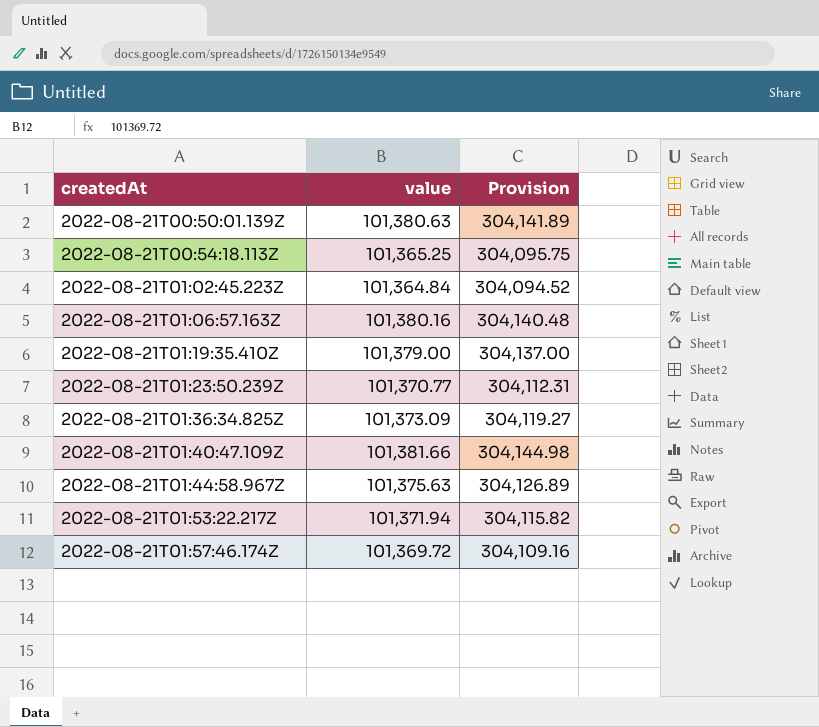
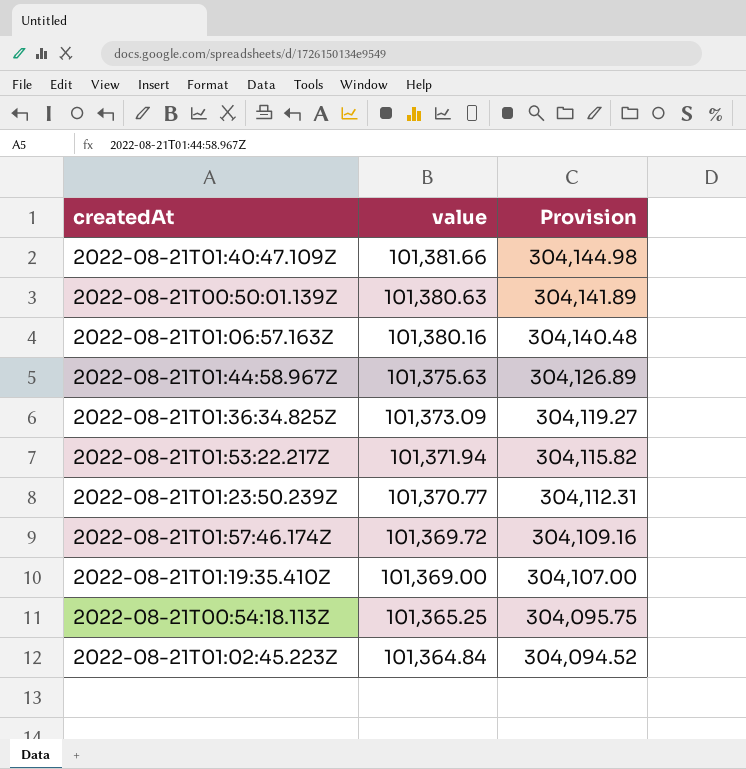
row order: createdAt ascending -> value descending
2022-08-21T01:19:35.410Z | value: 101,379.00 -> 101,369.00
2022-08-21T01:19:35.410Z | Provision: 304,137.00 -> 304,107.00

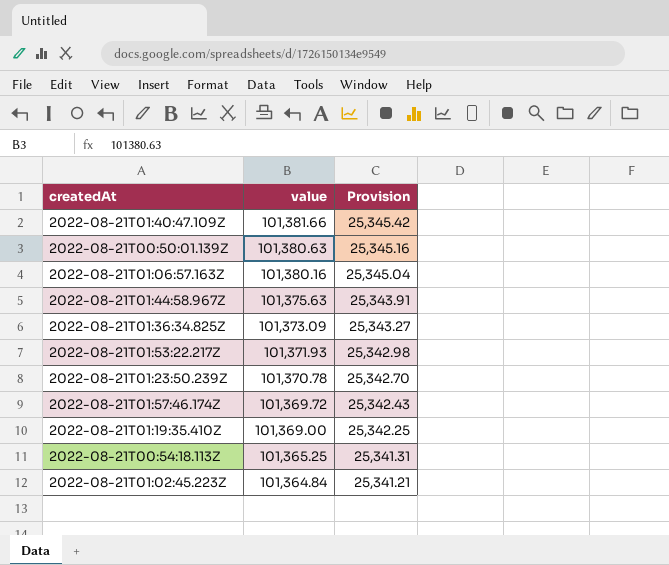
column Provision | formula: [value] * 3 -> [value] * 0.25
2022-08-21T01:53:22.217Z | value: 101,371.94 -> 101,371.93
2022-08-21T01:23:50.239Z | value: 101,370.77 -> 101,370.78

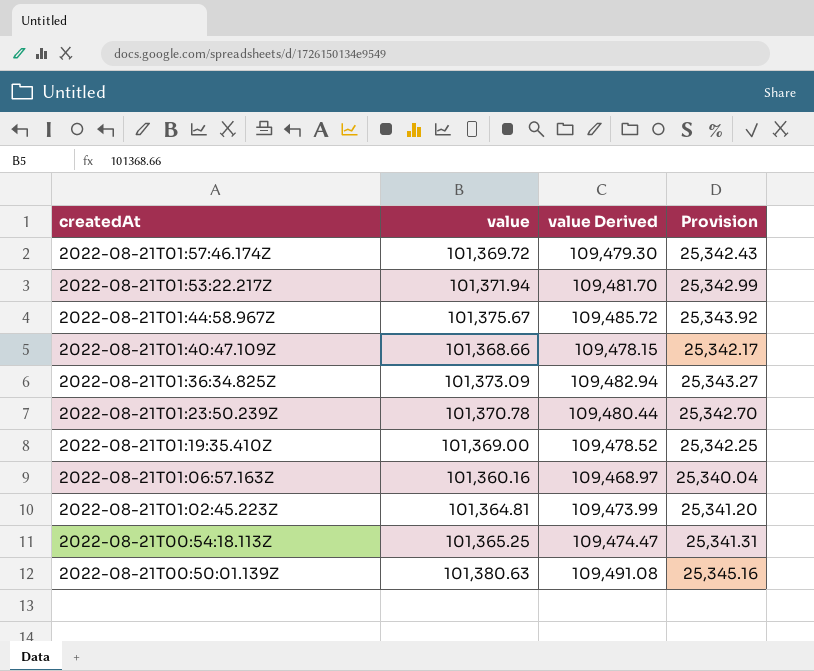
row order: value descending -> createdAt descending
column value Derived | formula: none -> [value] * 1.08
2022-08-21T01:53:22.217Z | value: 101,371.93 -> 101,371.94
2022-08-21T01:53:22.217Z | Provision: 25,342.98 -> 25,342.99
2022-08-21T01:44:58.967Z | value: 101,375.63 -> 101,375.67
2022-08-21T01:44:58.967Z | Provision: 25,343.91 -> 25,343.92
2022-08-21T01:40:47.109Z | value: 101,381.66 -> 101,368.66
2022-08-21T01:40:47.109Z | Provision: 25,345.42 -> 25,342.17
2022-08-21T01:06:57.163Z | value: 101,380.16 -> 101,360.16
2022-08-21T01:06:57.163Z | Provision: 25,345.04 -> 25,340.04
2022-08-21T01:02:45.223Z | value: 101,364.84 -> 101,364.81
2022-08-21T01:02:45.223Z | Provision: 25,341.21 -> 25,341.20

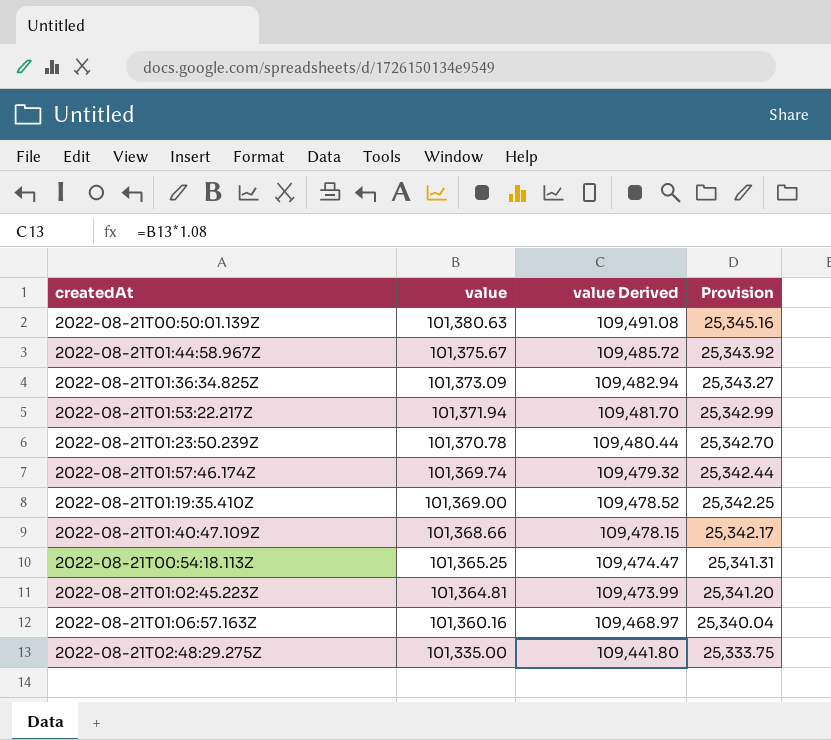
row order: createdAt descending -> value descending
2022-08-21T01:57:46.174Z | value: 101,369.72 -> 101,369.74
2022-08-21T01:57:46.174Z | value Derived: 109,479.30 -> 109,479.32
2022-08-21T01:57:46.174Z | Provision: 25,342.43 -> 25,342.44
row 2022-08-21T02:48:29.275Z: none -> 101,335.00 | 109,441.80 | 25,333.75

